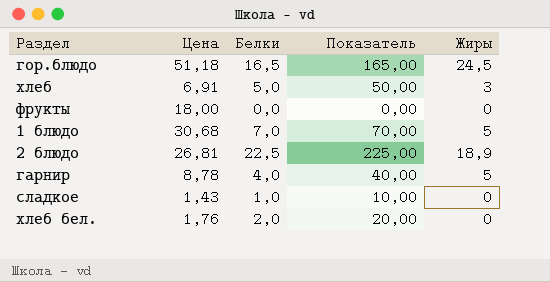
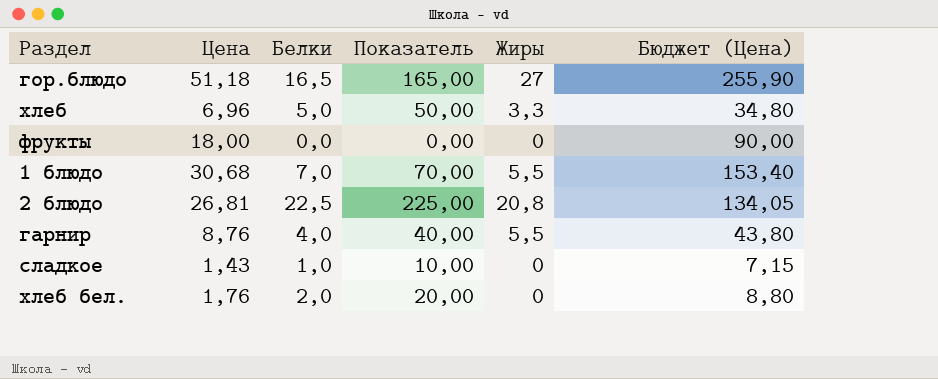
column Бюджет (Цена) | formula: none -> [Цена] * 5
гор.блюдо | Жиры: 24,5 -> 27
хлеб | Цена: 6,91 -> 6,96
хлеб | Жиры: 3 -> 3,3
1 блюдо | Жиры: 5 -> 5,5
2 блюдо | Жиры: 18,9 -> 20,8
гарнир | Цена: 8,78 -> 8,76
гарнир | Жиры: 5 -> 5,5

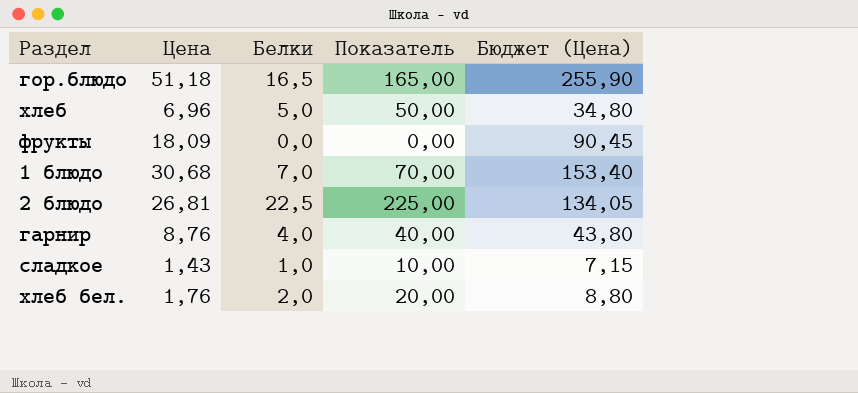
column Жиры | position: 5 -> none
фрукты | Цена: 18,00 -> 18,09
фрукты | Бюджет (Цена): 90,00 -> 90,45

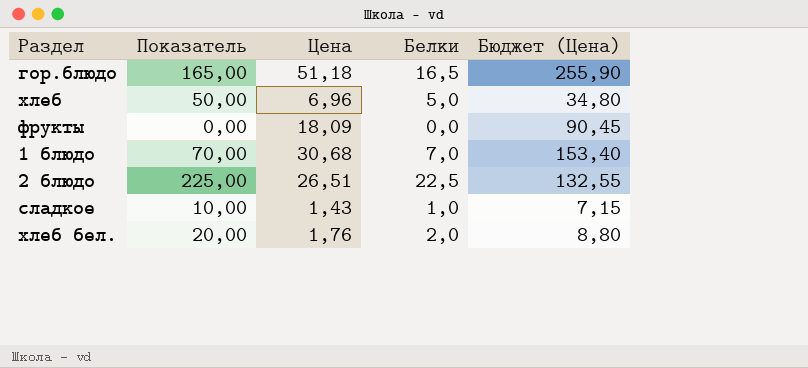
column Показатель | position: 4 -> 2
row гарнир: 8,76 | 4,0 | 40,00 | 43,80 -> none
2 блюдо | Цена: 26,81 -> 26,51
2 блюдо | Бюджет (Цена): 134,05 -> 132,55

